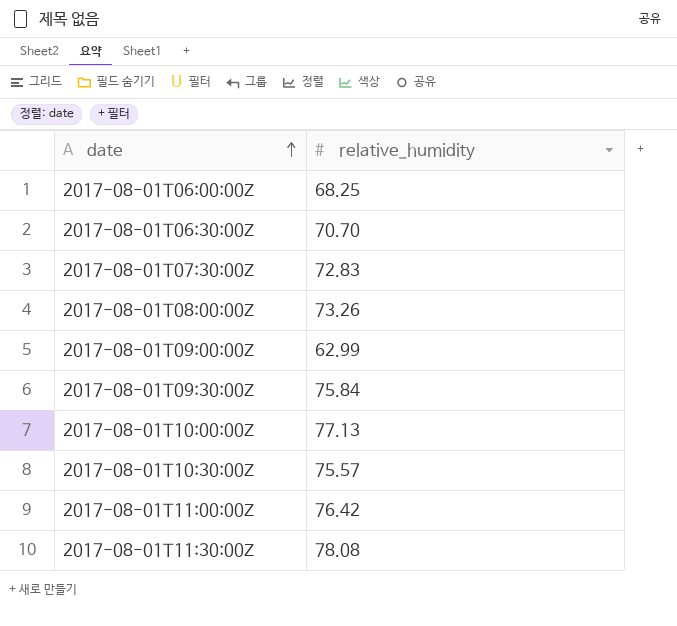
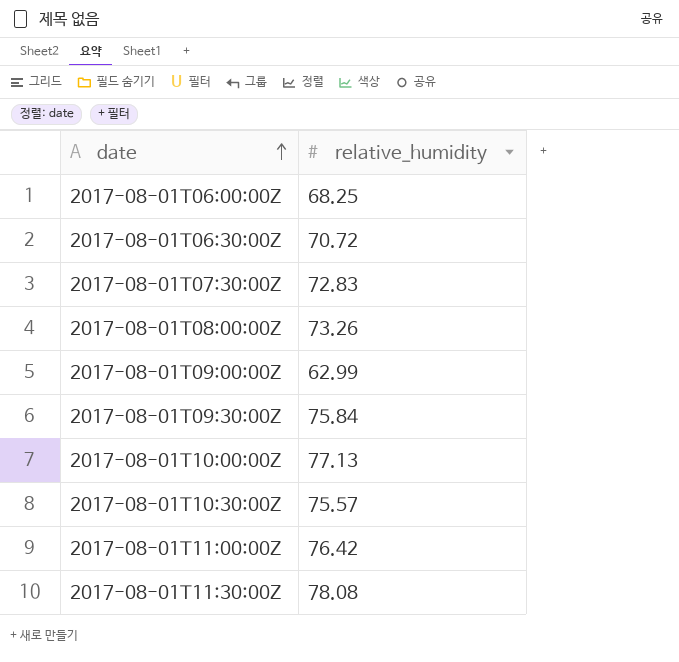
2017-08-01T06:30:00Z | relative_humidity: 70.70 -> 70.72

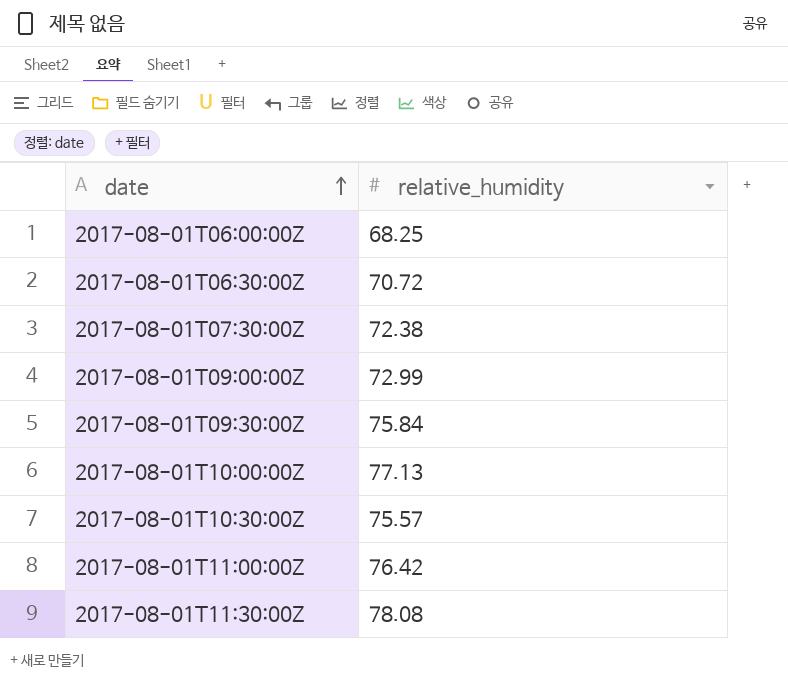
row 2017-08-01T08:00:00Z: 73.26 -> none
2017-08-01T07:30:00Z | relative_humidity: 72.83 -> 72.38
2017-08-01T09:00:00Z | relative_humidity: 62.99 -> 72.99

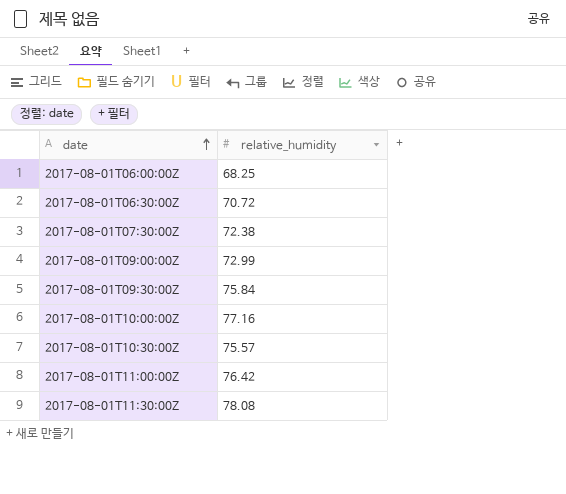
2017-08-01T10:00:00Z | relative_humidity: 77.13 -> 77.16

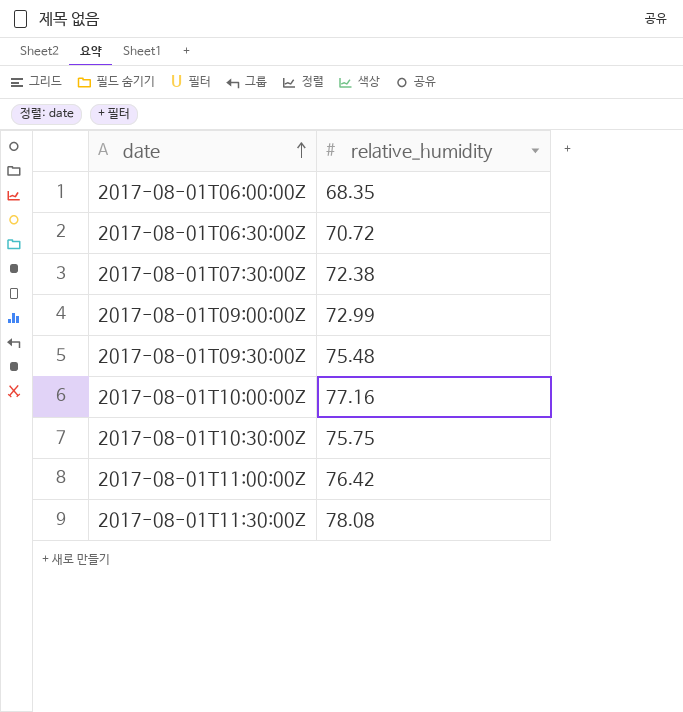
2017-08-01T06:00:00Z | relative_humidity: 68.25 -> 68.35
2017-08-01T09:30:00Z | relative_humidity: 75.84 -> 75.48
2017-08-01T10:30:00Z | relative_humidity: 75.57 -> 75.75

